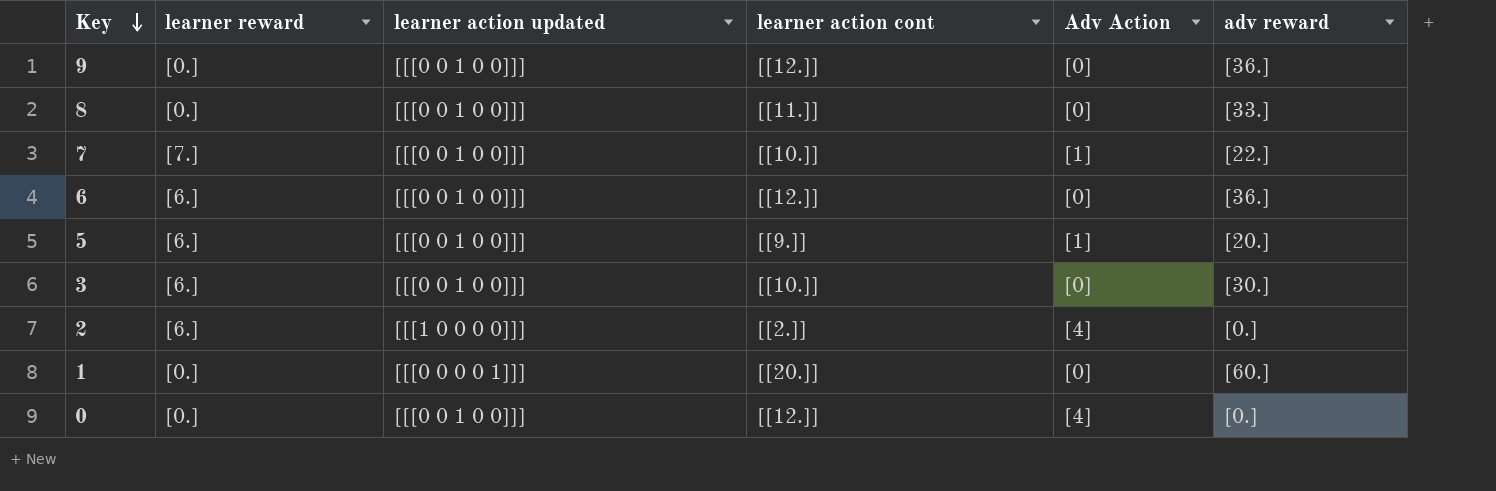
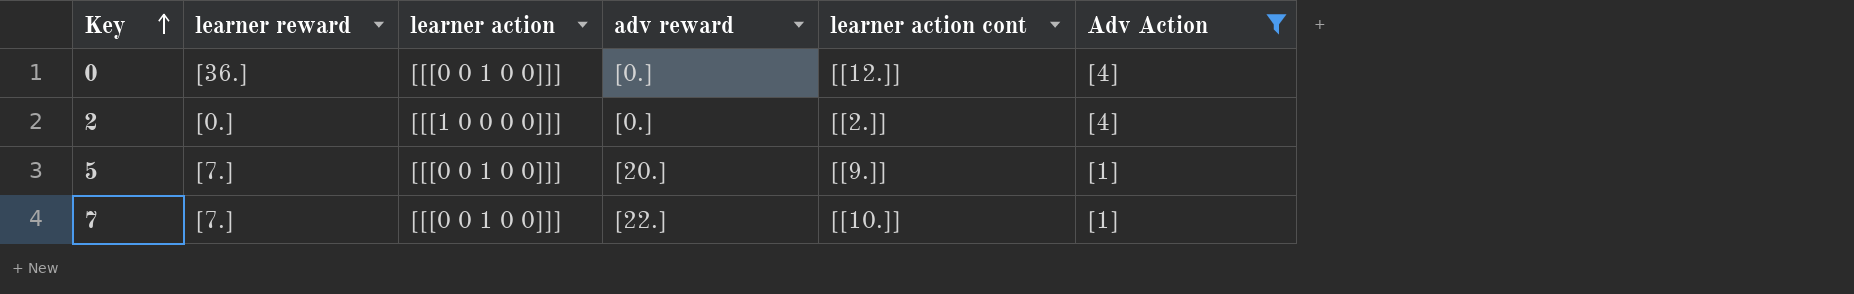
filter: none -> Adv Action != [0]
row order: Key descending -> Key ascending
column name: learner action updated -> learner action
column adv reward | position: 6 -> 4
0 | learner reward: [0.] -> [36.]
2 | learner reward: [6.] -> [0.]
5 | learner reward: [6.] -> [7.]

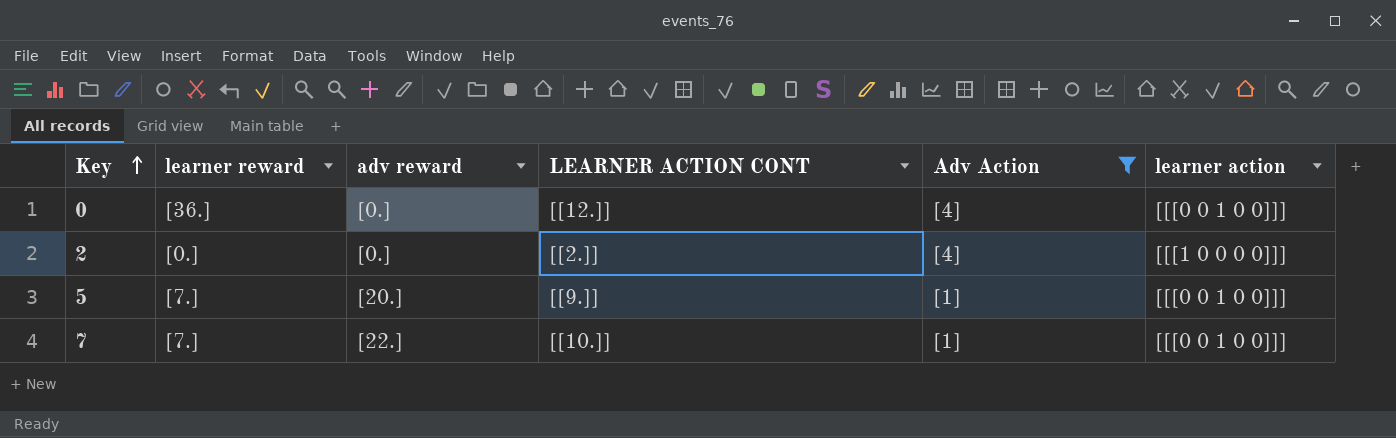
column name: learner action cont -> LEARNER ACTION CONT
column learner action | position: 3 -> 6

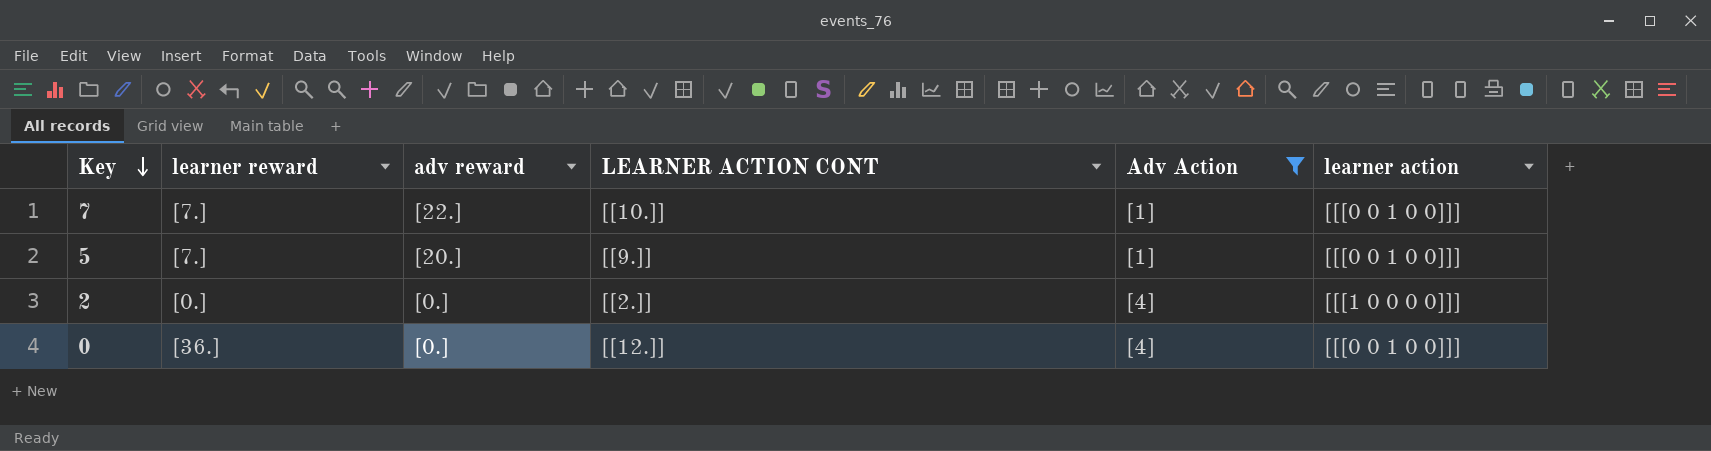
row order: Key ascending -> Key descending

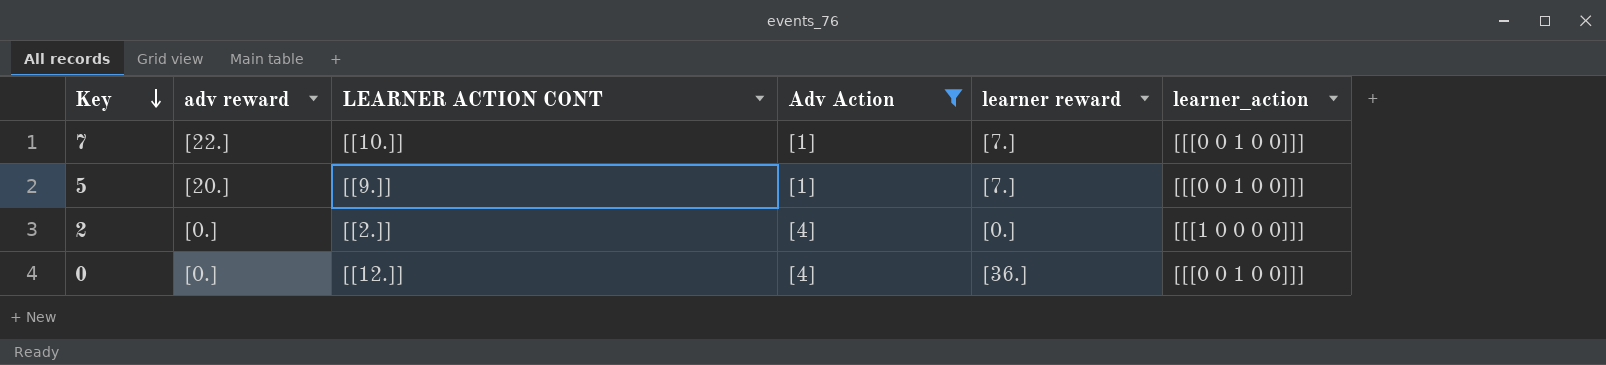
column learner reward | position: 2 -> 5
column name: learner action -> learner_action

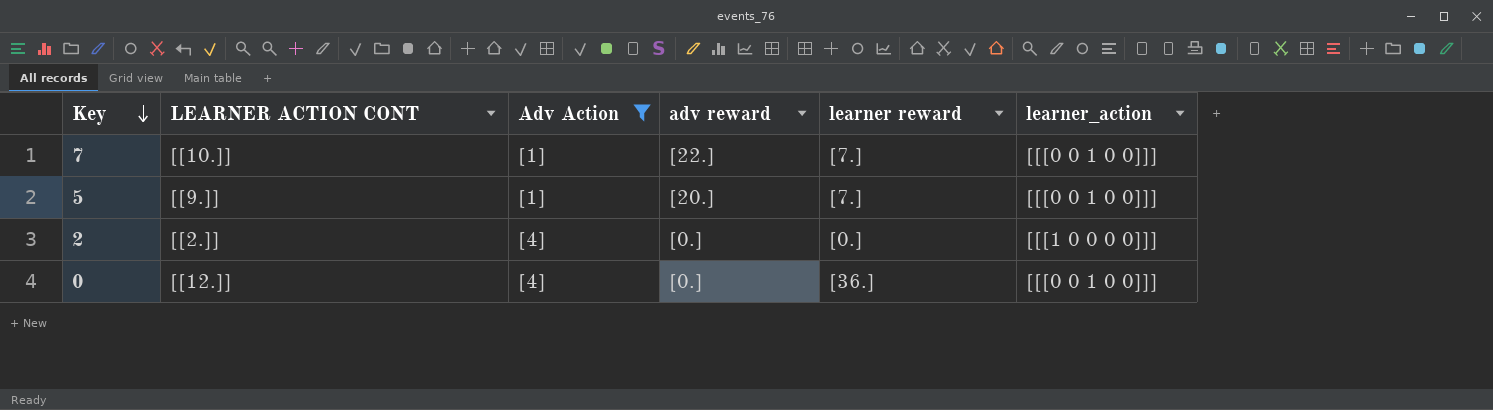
column adv reward | position: 2 -> 4

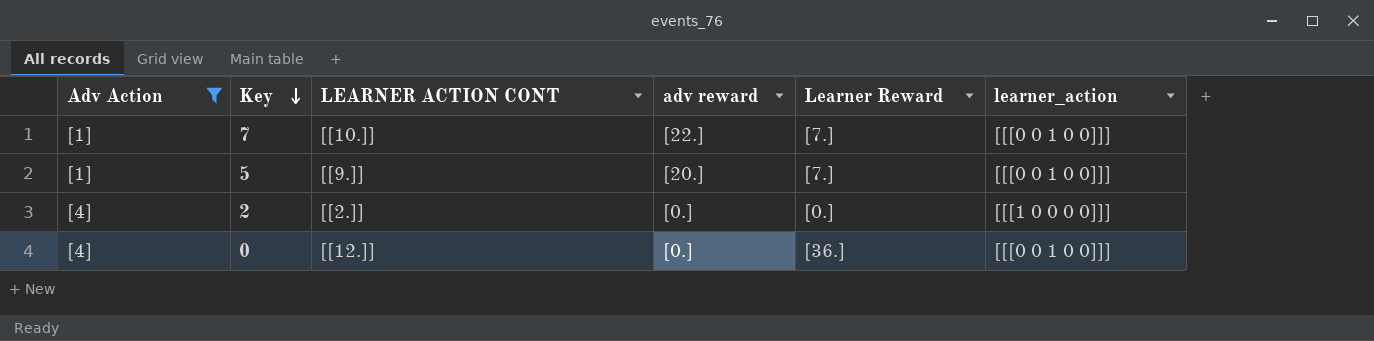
column Adv Action | position: 3 -> 1
column name: learner reward -> Learner Reward

